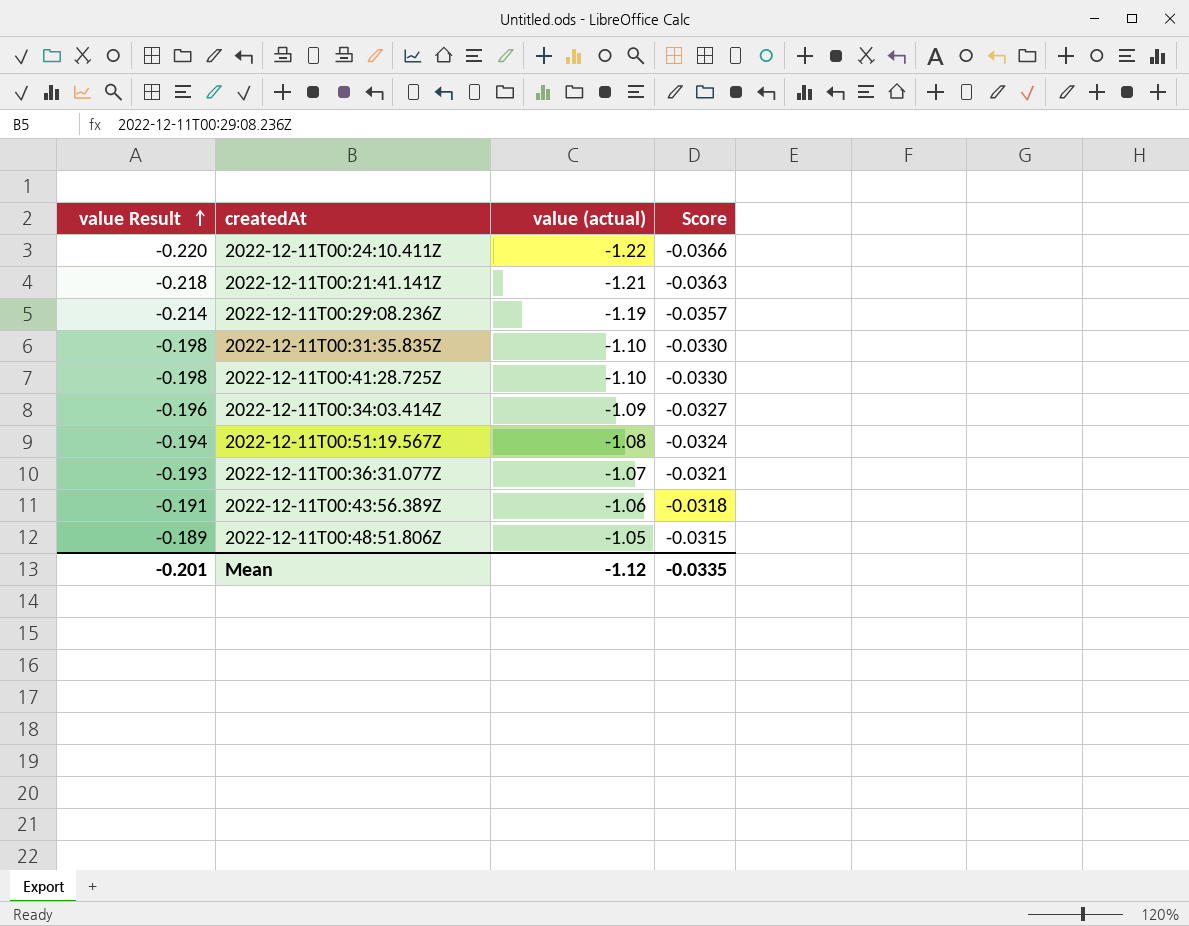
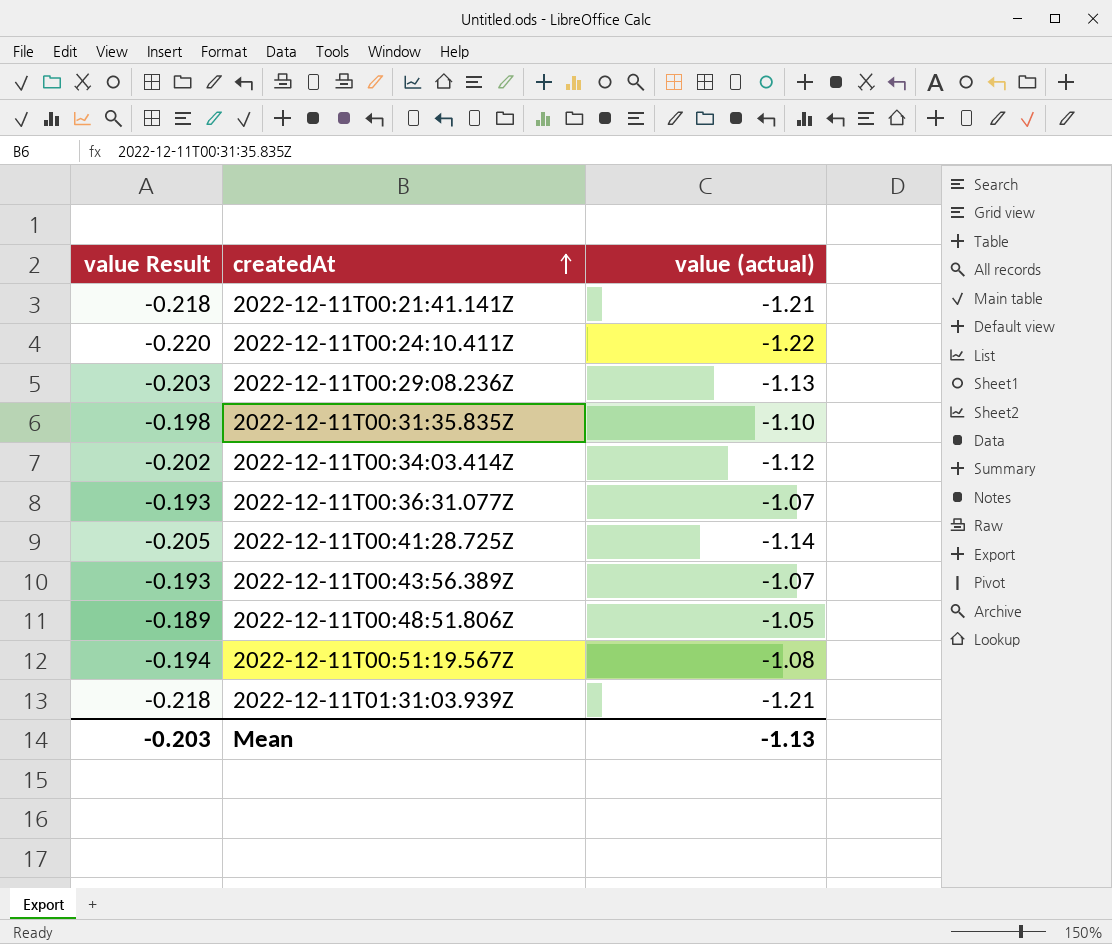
row order: value Result ascending -> createdAt ascending
column Score | formula: [value (actual)] * 0.03 -> none
2022-12-11T00:29:08.236Z | value Result: -0.214 -> -0.203
2022-12-11T00:29:08.236Z | value (actual): -1.19 -> -1.13
2022-12-11T00:34:03.414Z | value Result: -0.196 -> -0.202
2022-12-11T00:34:03.414Z | value (actual): -1.09 -> -1.12
2022-12-11T00:41:28.725Z | value Result: -0.198 -> -0.205
2022-12-11T00:41:28.725Z | value (actual): -1.10 -> -1.14
2022-12-11T00:43:56.389Z | value Result: -0.191 -> -0.193
2022-12-11T00:43:56.389Z | value (actual): -1.06 -> -1.07
row 2022-12-11T01:31:03.939Z: none -> -0.218 | -1.21
Mean | value Result: -0.201 -> -0.203
Mean | value (actual): -1.12 -> -1.13

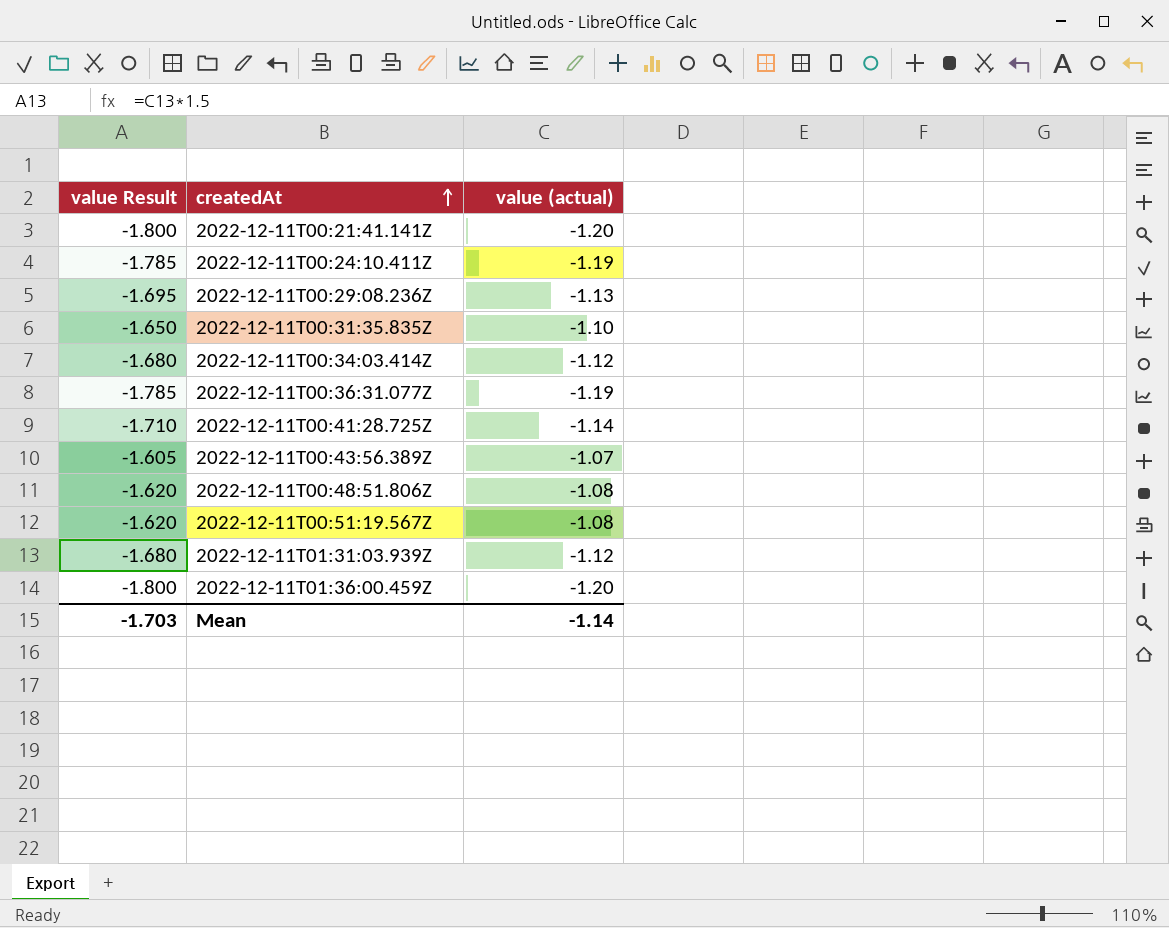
column value Result | formula: [value (actual)] * 0.18 -> [value (actual)] * 1.5
2022-12-11T00:21:41.141Z | value (actual): -1.21 -> -1.20
2022-12-11T00:24:10.411Z | value (actual): -1.22 -> -1.19
2022-12-11T00:36:31.077Z | value (actual): -1.07 -> -1.19
2022-12-11T00:48:51.806Z | value (actual): -1.05 -> -1.08
2022-12-11T01:31:03.939Z | value (actual): -1.21 -> -1.12
row 2022-12-11T01:36:00.459Z: none -> -1.800 | -1.20
Mean | value Result: -0.203 -> -1.703
Mean | value (actual): -1.13 -> -1.14

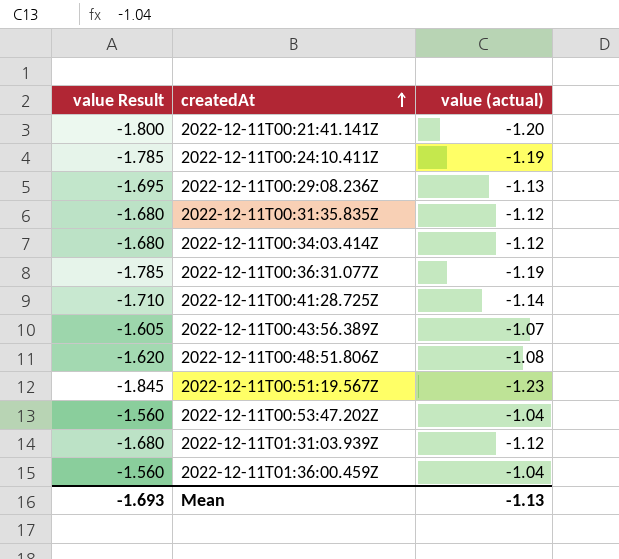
2022-12-11T00:31:35.835Z | value Result: -1.650 -> -1.680
2022-12-11T00:31:35.835Z | value (actual): -1.10 -> -1.12
2022-12-11T00:51:19.567Z | value Result: -1.620 -> -1.845
2022-12-11T00:51:19.567Z | value (actual): -1.08 -> -1.23
row 2022-12-11T00:53:47.202Z: none -> -1.560 | -1.04
2022-12-11T01:36:00.459Z | value Result: -1.800 -> -1.560
2022-12-11T01:36:00.459Z | value (actual): -1.20 -> -1.04
Mean | value Result: -1.703 -> -1.693
Mean | value (actual): -1.14 -> -1.13

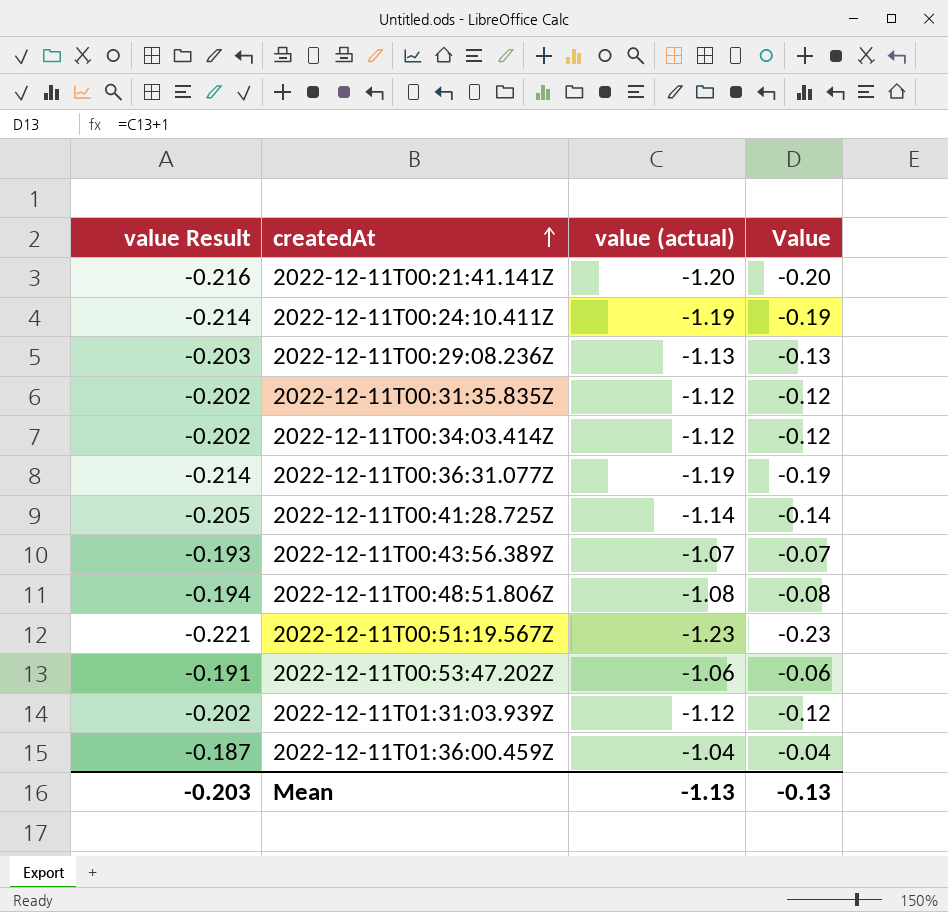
column value Result | formula: [value (actual)] * 1.5 -> [value (actual)] * 0.18
column Value | formula: none -> [value (actual)] + 1
2022-12-11T00:53:47.202Z | value (actual): -1.04 -> -1.06
Mean | value Result: -1.693 -> -0.203

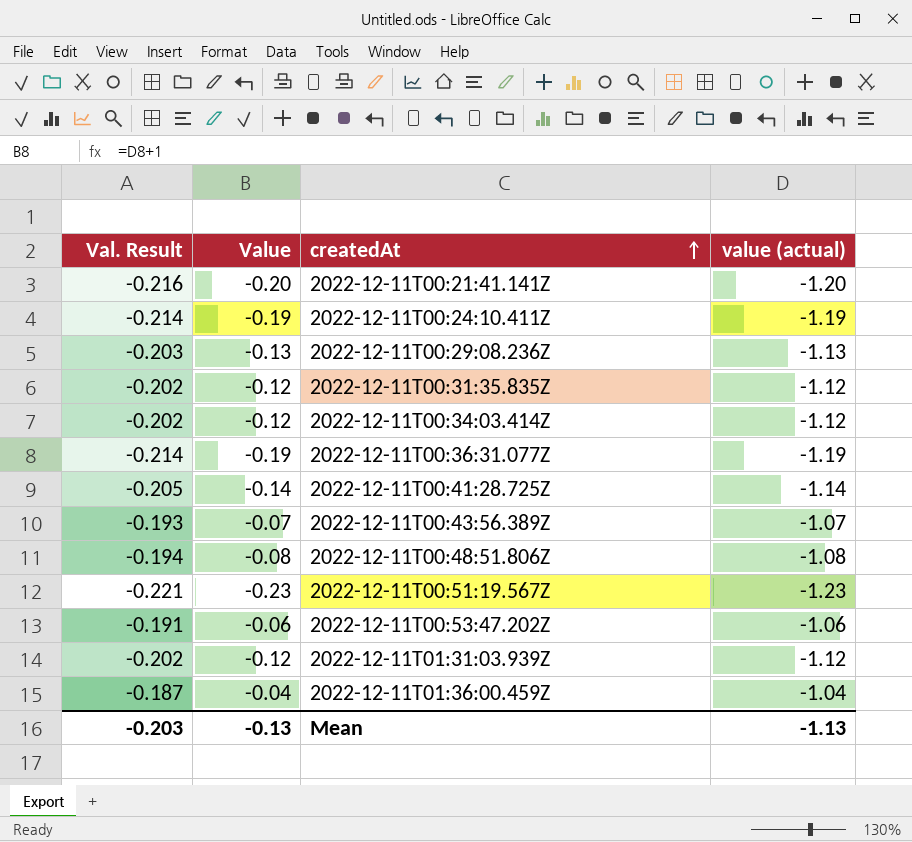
column name: value Result -> Val. Result
column Value | position: 4 -> 2

